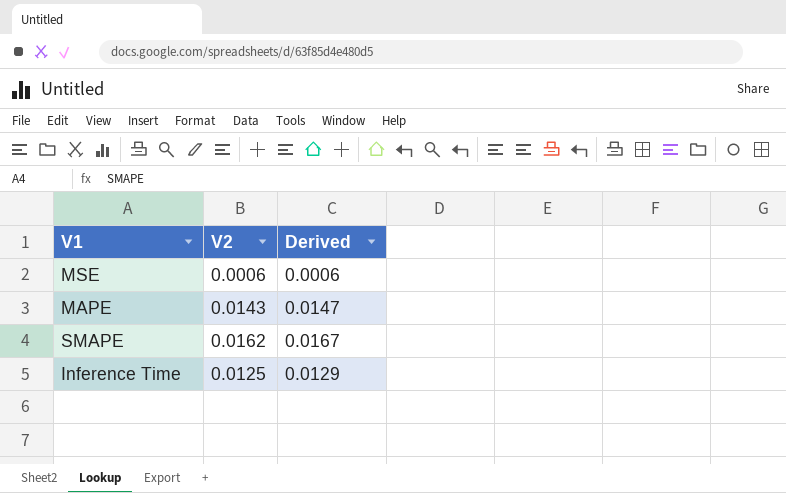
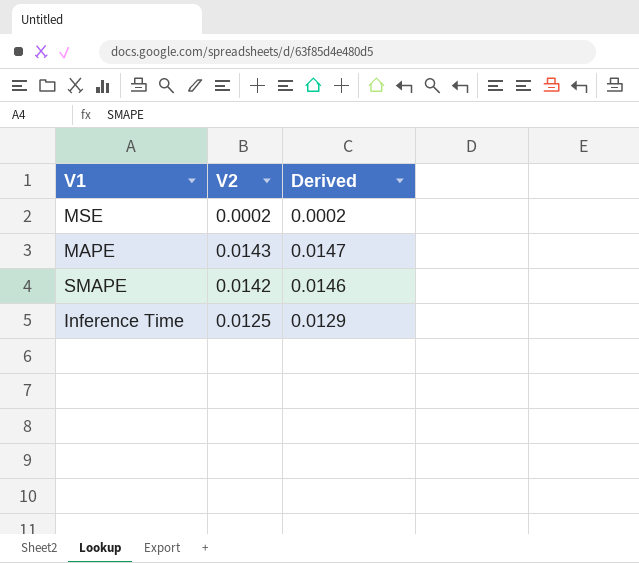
MSE | V2: 0.0006 -> 0.0002
MSE | Derived: 0.0006 -> 0.0002
SMAPE | V2: 0.0162 -> 0.0142
SMAPE | Derived: 0.0167 -> 0.0146

